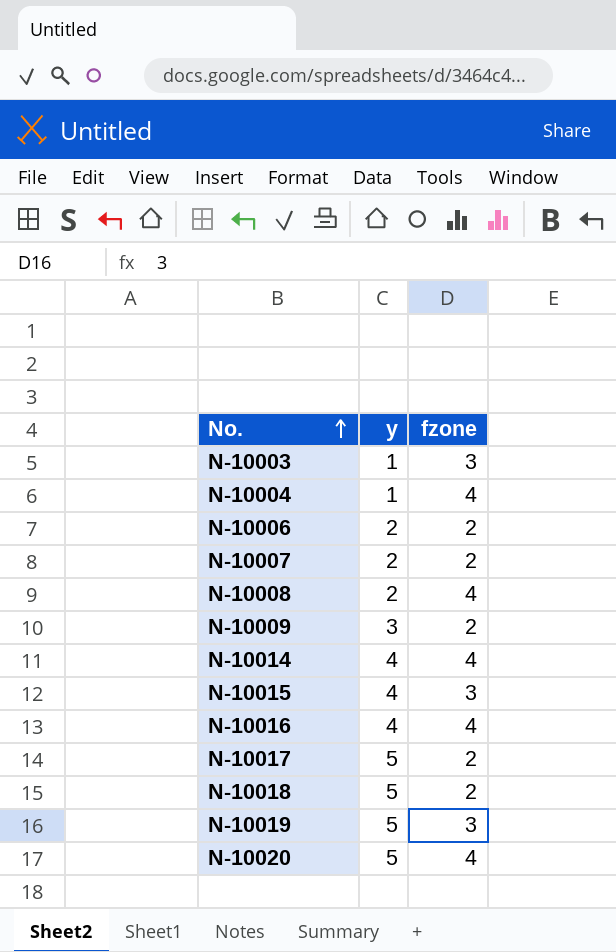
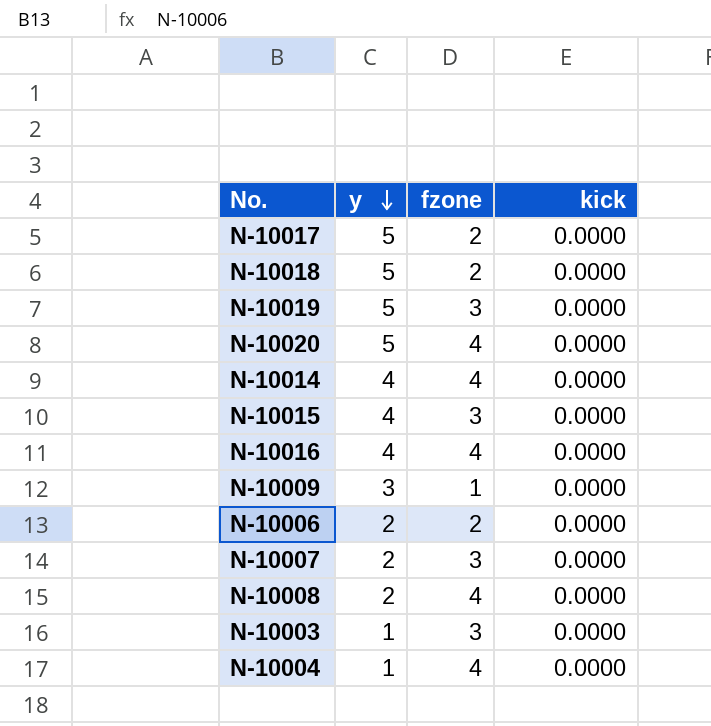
row order: No. ascending -> y descending
column kick | position: none -> 4
N-10009 | fzone: 2 -> 1
N-10007 | fzone: 2 -> 3

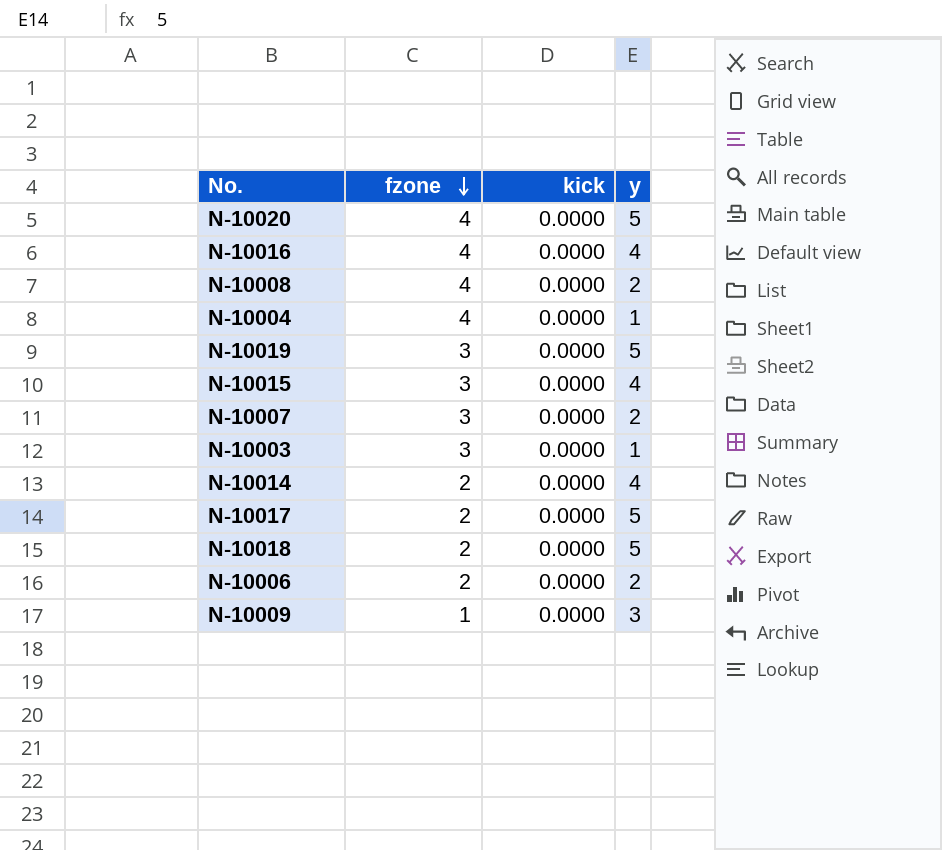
row order: y descending -> fzone descending
column y | position: 2 -> 4
N-10014 | fzone: 4 -> 2

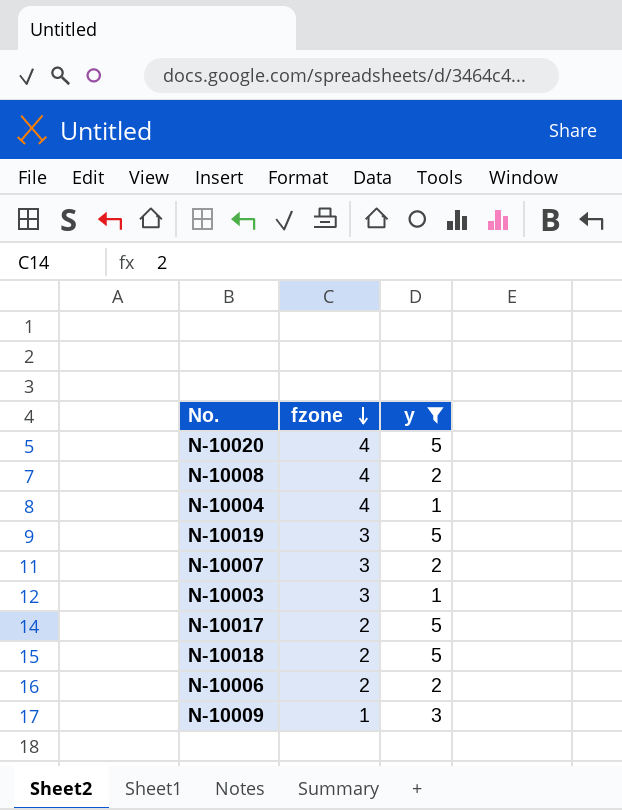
filter: none -> y != 4
column kick | position: 3 -> none

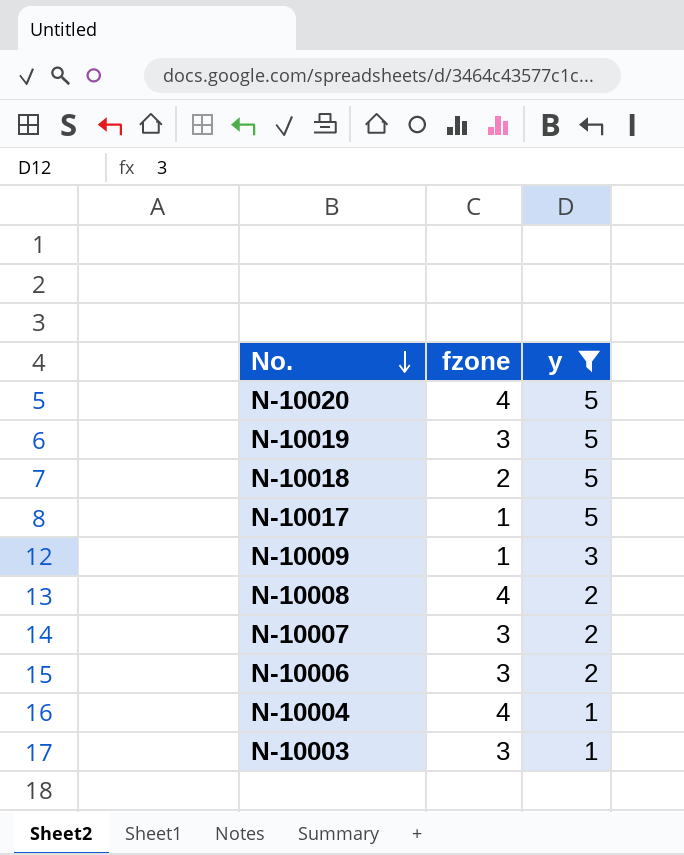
row order: fzone descending -> No. descending
N-10017 | fzone: 2 -> 1
N-10006 | fzone: 2 -> 3

